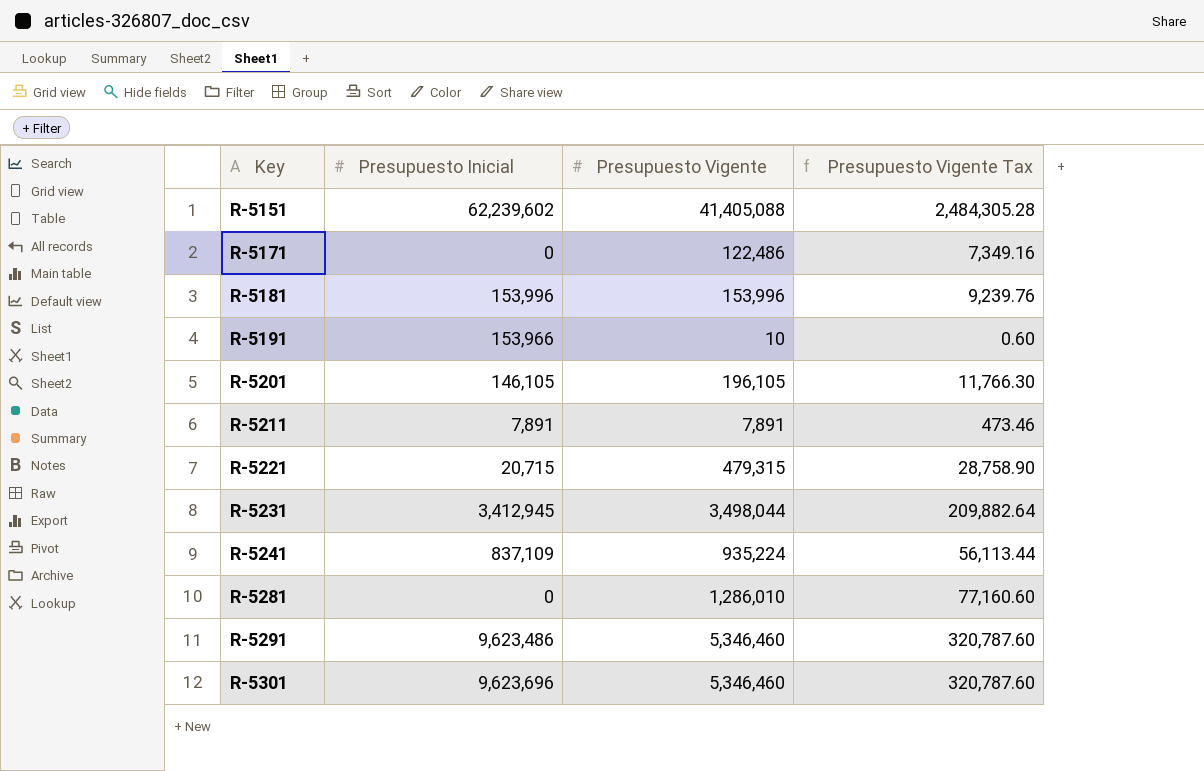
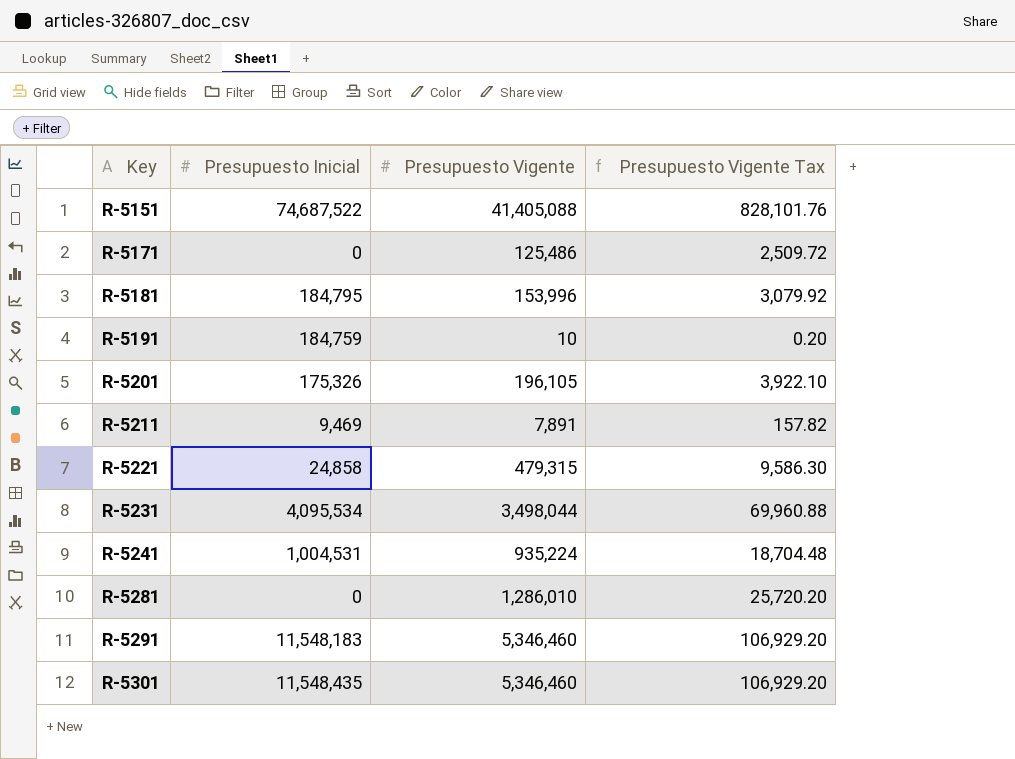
column Presupuesto Vigente Tax | formula: [Presupuesto Vigente] * 0.06 -> [Presupuesto Vigente] * 0.02
R-5151 | Presupuesto Inicial: 62,239,602 -> 74,687,522
R-5171 | Presupuesto Vigente: 122,486 -> 125,486
R-5181 | Presupuesto Inicial: 153,996 -> 184,795
R-5191 | Presupuesto Inicial: 153,966 -> 184,759
R-5201 | Presupuesto Inicial: 146,105 -> 175,326
R-5211 | Presupuesto Inicial: 7,891 -> 9,469
R-5221 | Presupuesto Inicial: 20,715 -> 24,858
R-5231 | Presupuesto Inicial: 3,412,945 -> 4,095,534
R-5241 | Presupuesto Inicial: 837,109 -> 1,004,531
R-5291 | Presupuesto Inicial: 9,623,486 -> 11,548,183
R-5301 | Presupuesto Inicial: 9,623,696 -> 11,548,435

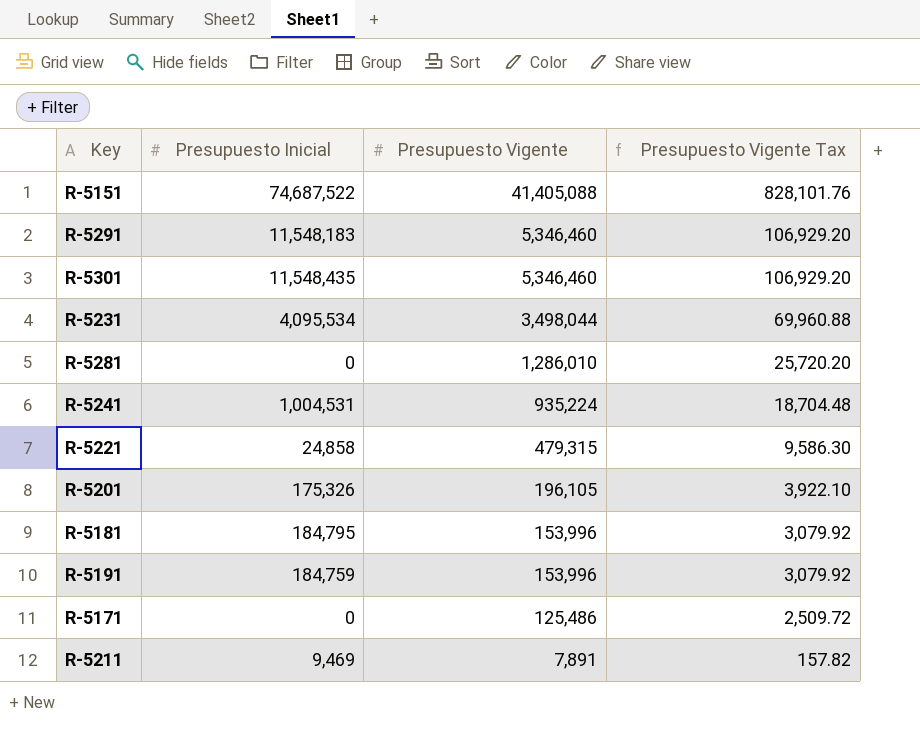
row order: Key ascending -> Presupuesto Vigente descending
R-5191 | Presupuesto Vigente: 10 -> 153,996
R-5191 | Presupuesto Vigente Tax: 0.20 -> 3,079.92

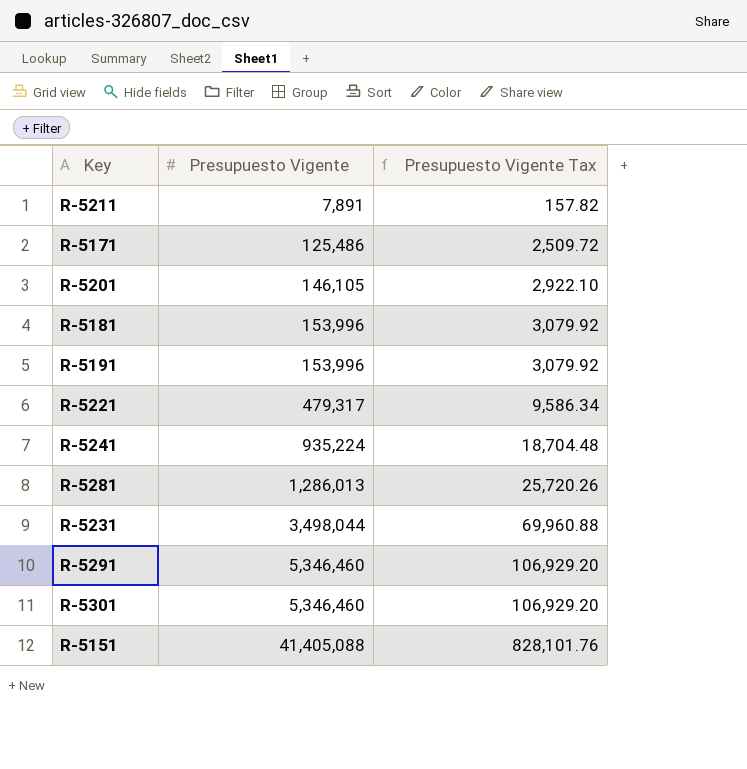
row order: Presupuesto Vigente descending -> Presupuesto Vigente ascending
column Presupuesto Inicial | position: 2 -> none
R-5201 | Presupuesto Vigente: 196,105 -> 146,105
R-5201 | Presupuesto Vigente Tax: 3,922.10 -> 2,922.10
R-5221 | Presupuesto Vigente: 479,315 -> 479,317
R-5221 | Presupuesto Vigente Tax: 9,586.30 -> 9,586.34
R-5281 | Presupuesto Vigente: 1,286,010 -> 1,286,013
R-5281 | Presupuesto Vigente Tax: 25,720.20 -> 25,720.26

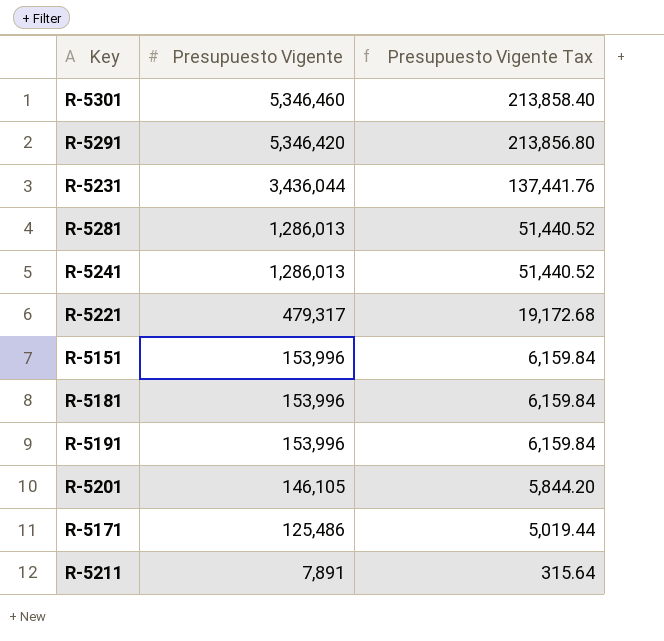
row order: Presupuesto Vigente ascending -> Presupuesto Vigente descending
column Presupuesto Vigente Tax | formula: [Presupuesto Vigente] * 0.02 -> [Presupuesto Vigente] * 0.04
R-5291 | Presupuesto Vigente: 5,346,460 -> 5,346,420
R-5231 | Presupuesto Vigente: 3,498,044 -> 3,436,044
R-5241 | Presupuesto Vigente: 935,224 -> 1,286,013
R-5151 | Presupuesto Vigente: 41,405,088 -> 153,996

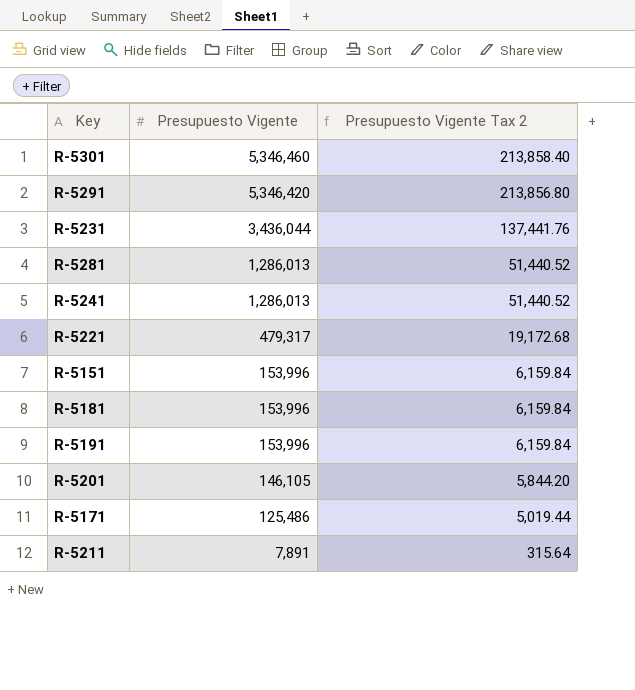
column name: Presupuesto Vigente Tax -> Presupuesto Vigente Tax 2

